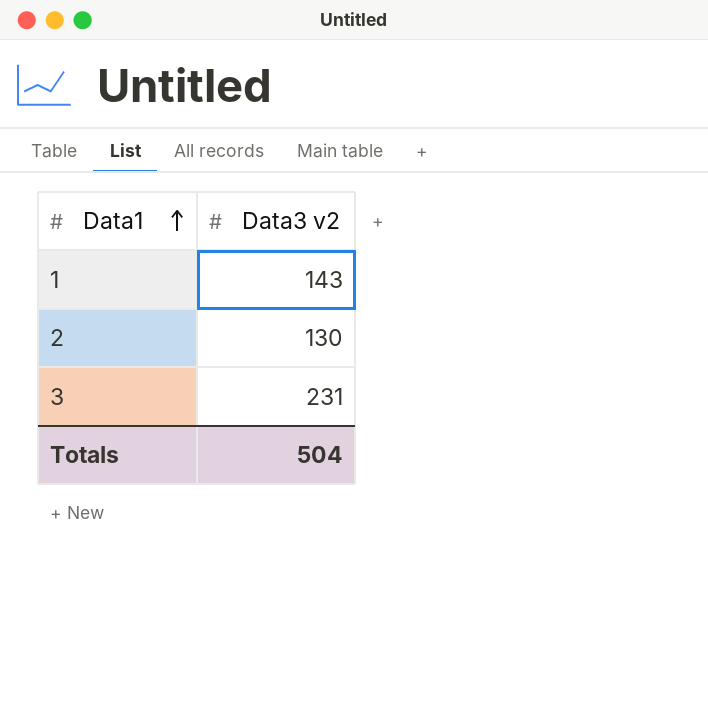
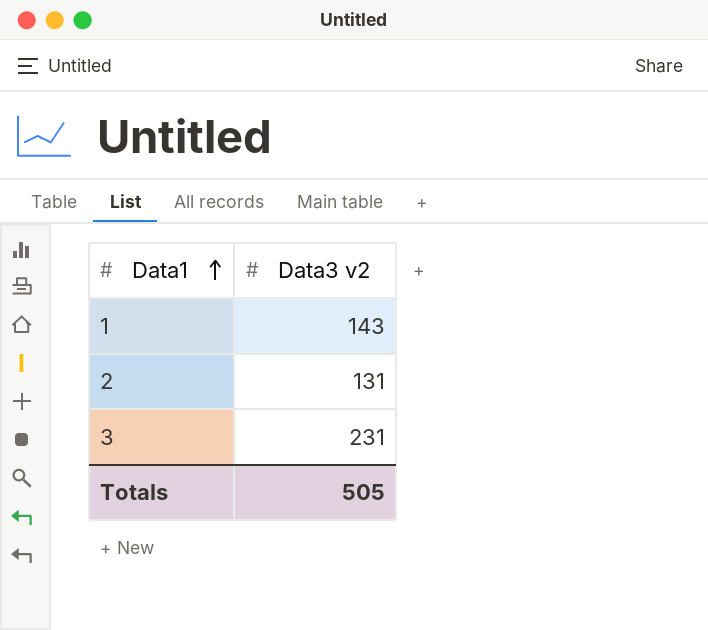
2 | Data3 v2: 130 -> 131
Totals | Data3 v2: 504 -> 505

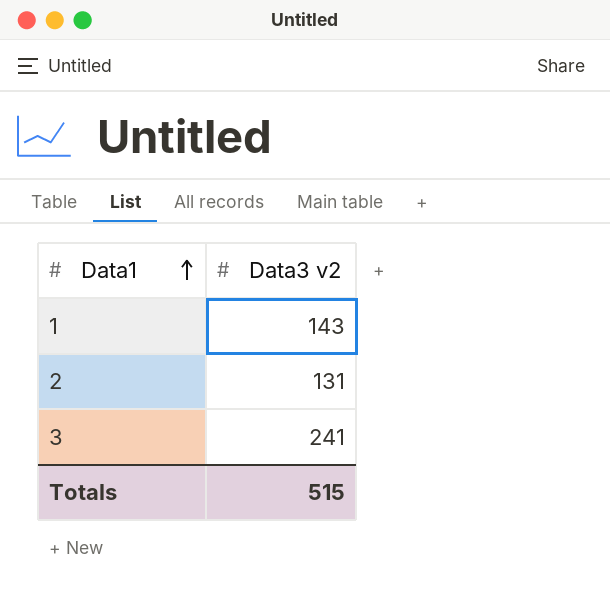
3 | Data3 v2: 231 -> 241
Totals | Data3 v2: 505 -> 515

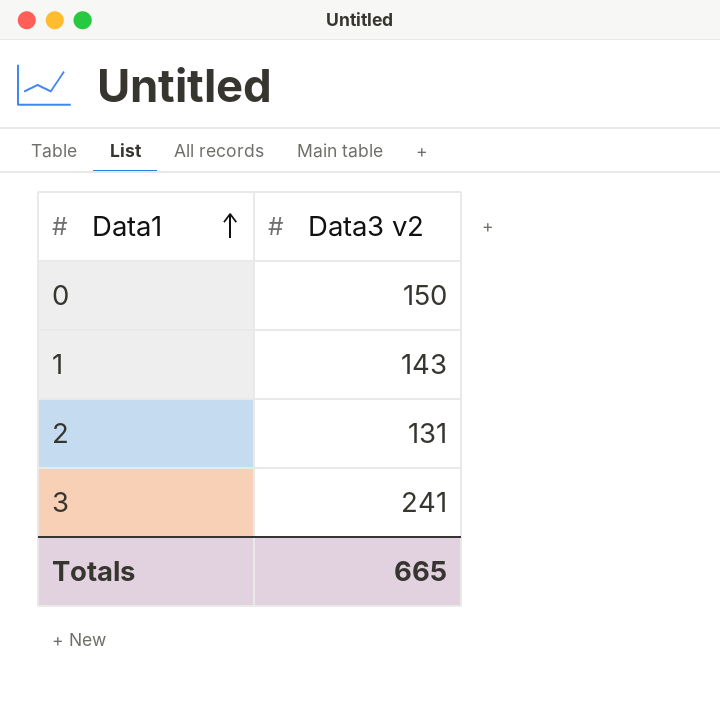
row 0: none -> 150
Totals | Data3 v2: 515 -> 665

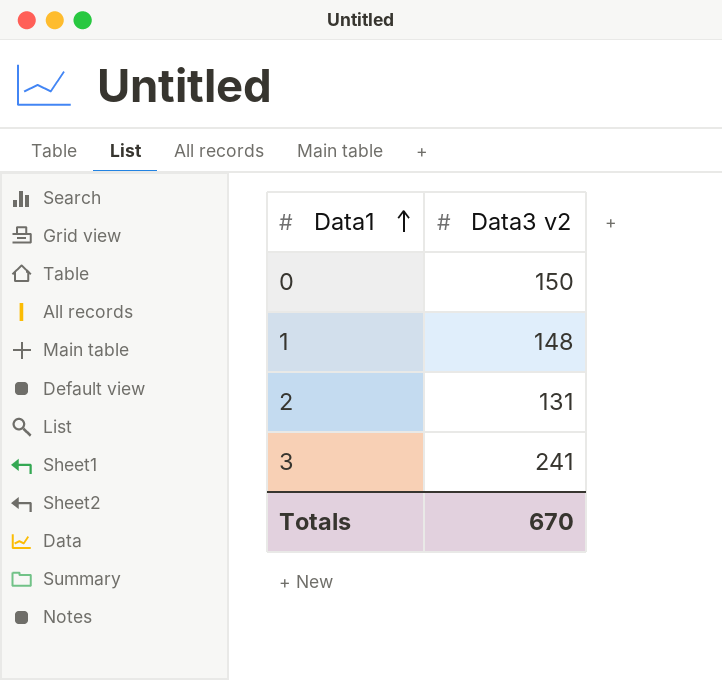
1 | Data3 v2: 143 -> 148
Totals | Data3 v2: 665 -> 670

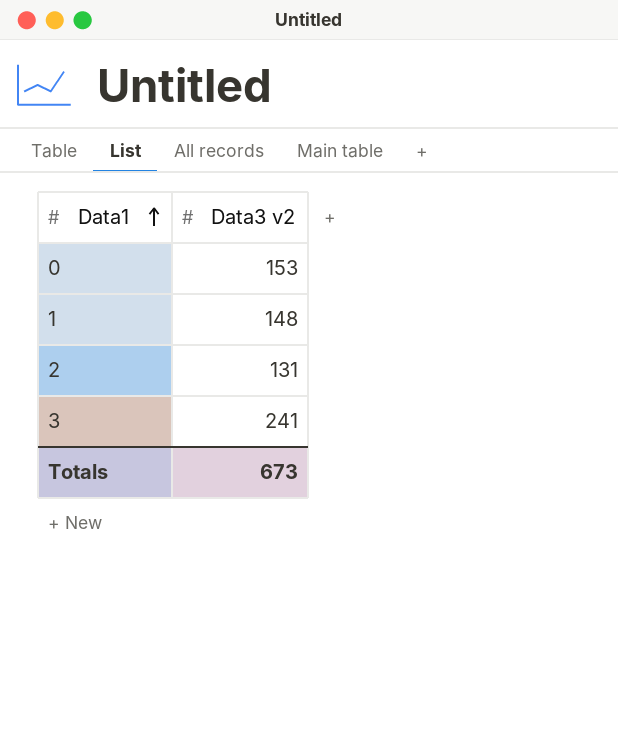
0 | Data3 v2: 150 -> 153
Totals | Data3 v2: 670 -> 673

